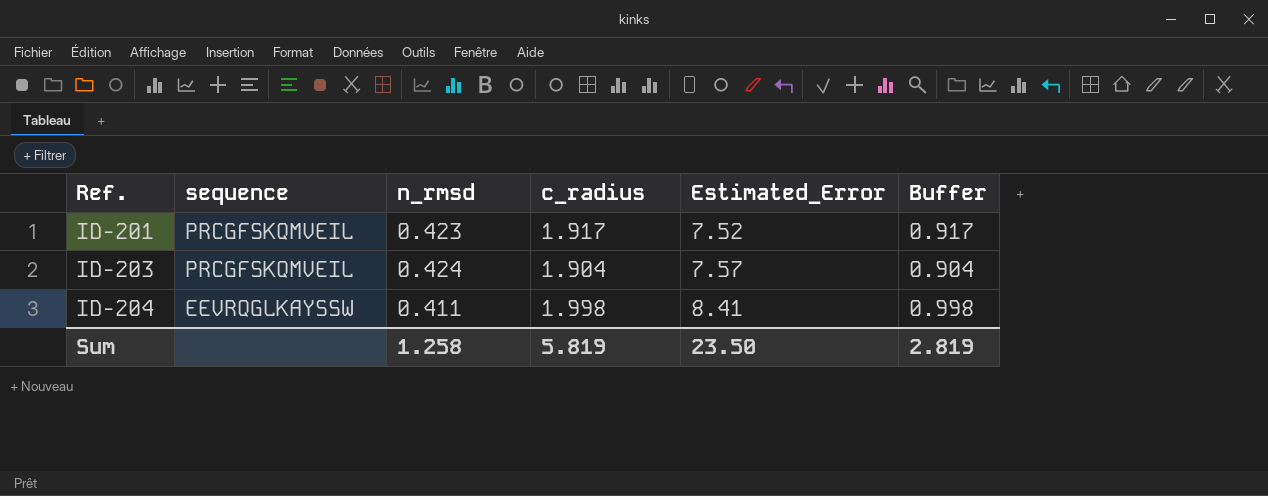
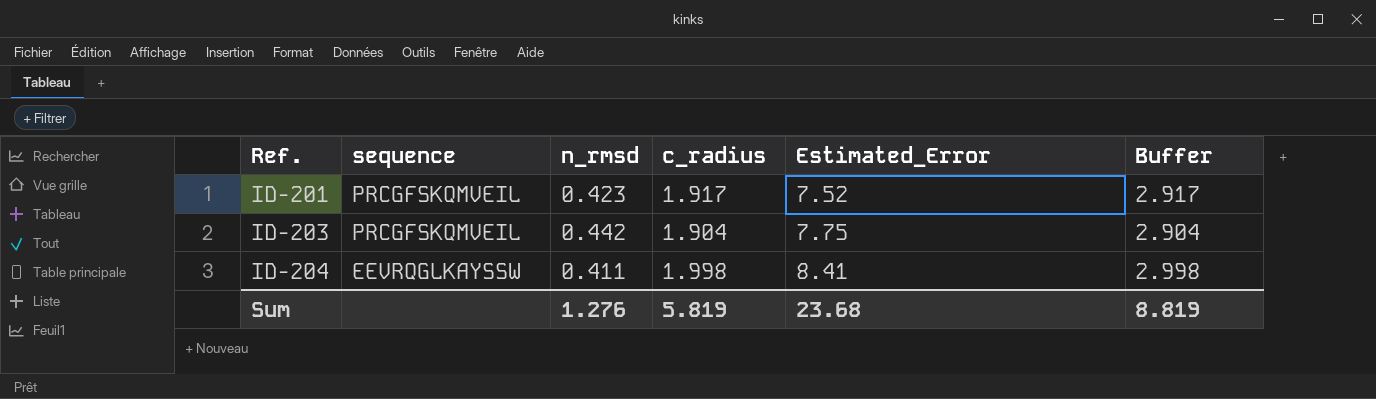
column Buffer | formula: [c_radius] - 1 -> [c_radius] + 1
ID-203 | n_rmsd: 0.424 -> 0.442
ID-203 | Estimated_Error: 7.57 -> 7.75
Sum | n_rmsd: 1.258 -> 1.276
Sum | Estimated_Error: 23.50 -> 23.68
Sum | Buffer: 2.819 -> 8.819

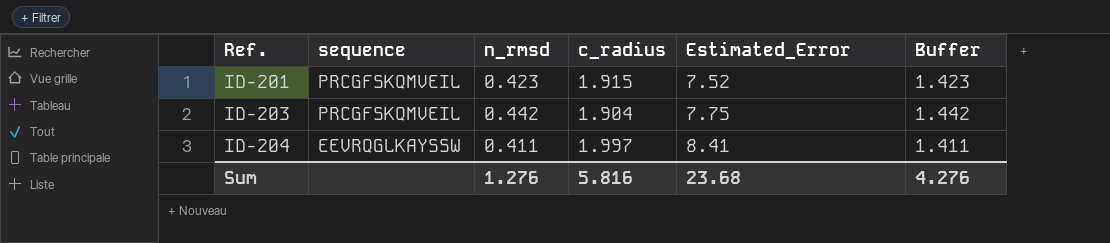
column Buffer | formula: [c_radius] + 1 -> [n_rmsd] + 1
ID-201 | c_radius: 1.917 -> 1.915
ID-204 | c_radius: 1.998 -> 1.997
Sum | c_radius: 5.819 -> 5.816
Sum | Buffer: 8.819 -> 4.276

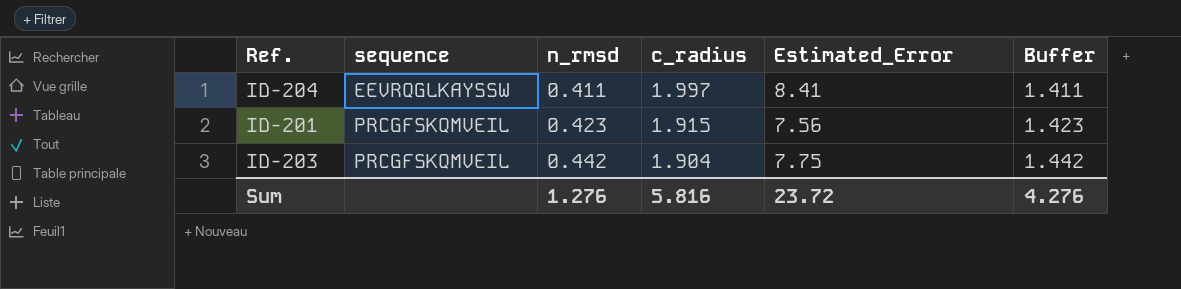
row order: Ref. ascending -> sequence ascending
ID-201 | Estimated_Error: 7.52 -> 7.56
Sum | Estimated_Error: 23.68 -> 23.72

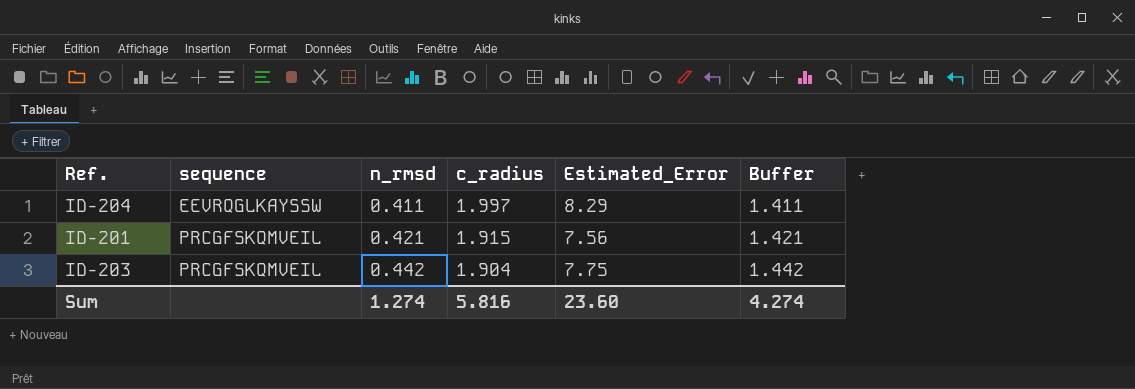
ID-204 | Estimated_Error: 8.41 -> 8.29
ID-201 | n_rmsd: 0.423 -> 0.421
ID-201 | Buffer: 1.423 -> 1.421
Sum | n_rmsd: 1.276 -> 1.274
Sum | Estimated_Error: 23.72 -> 23.60
Sum | Buffer: 4.276 -> 4.274

